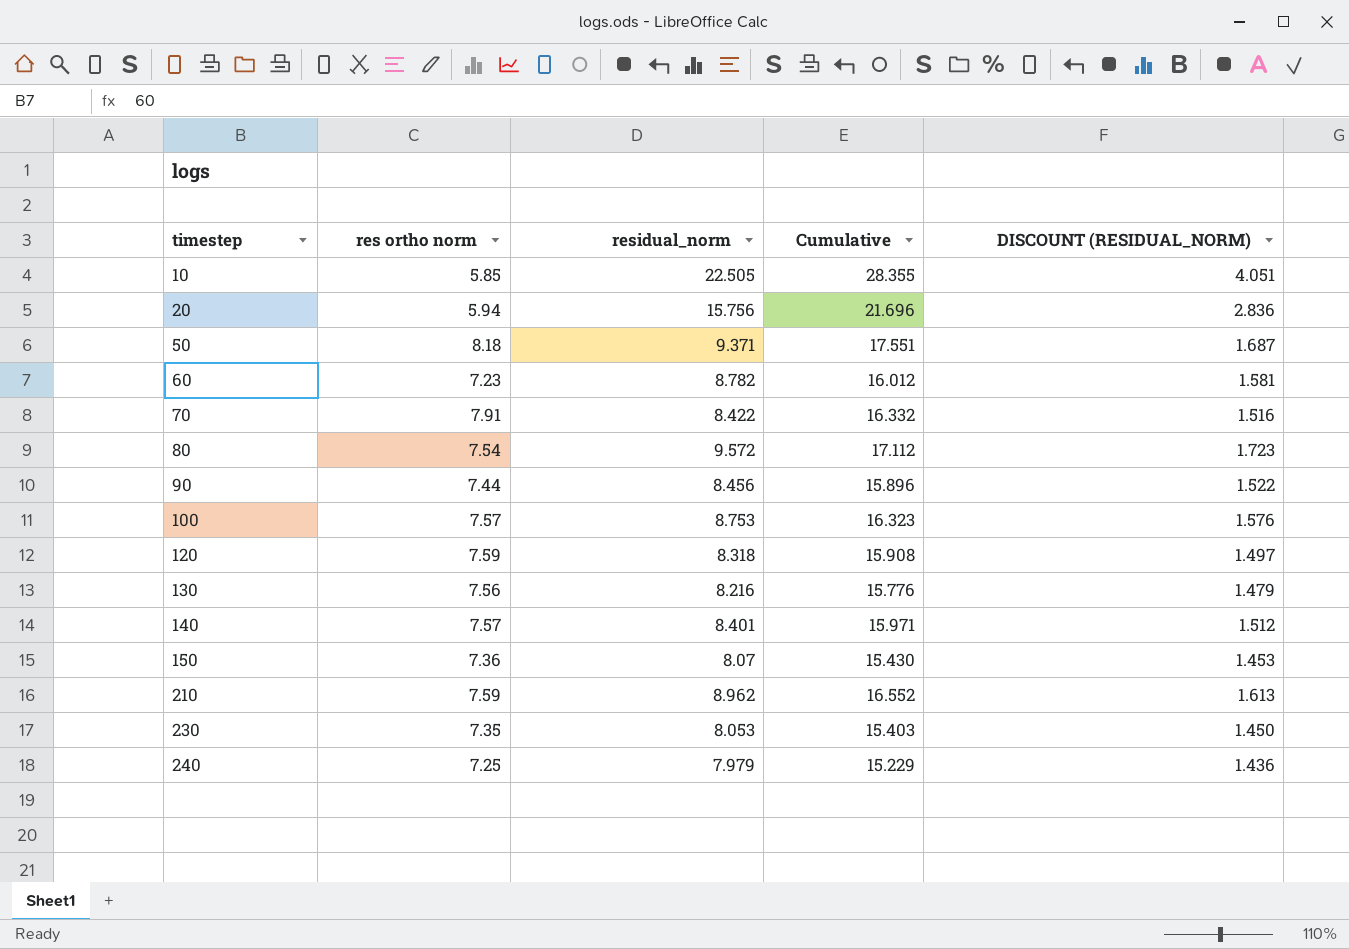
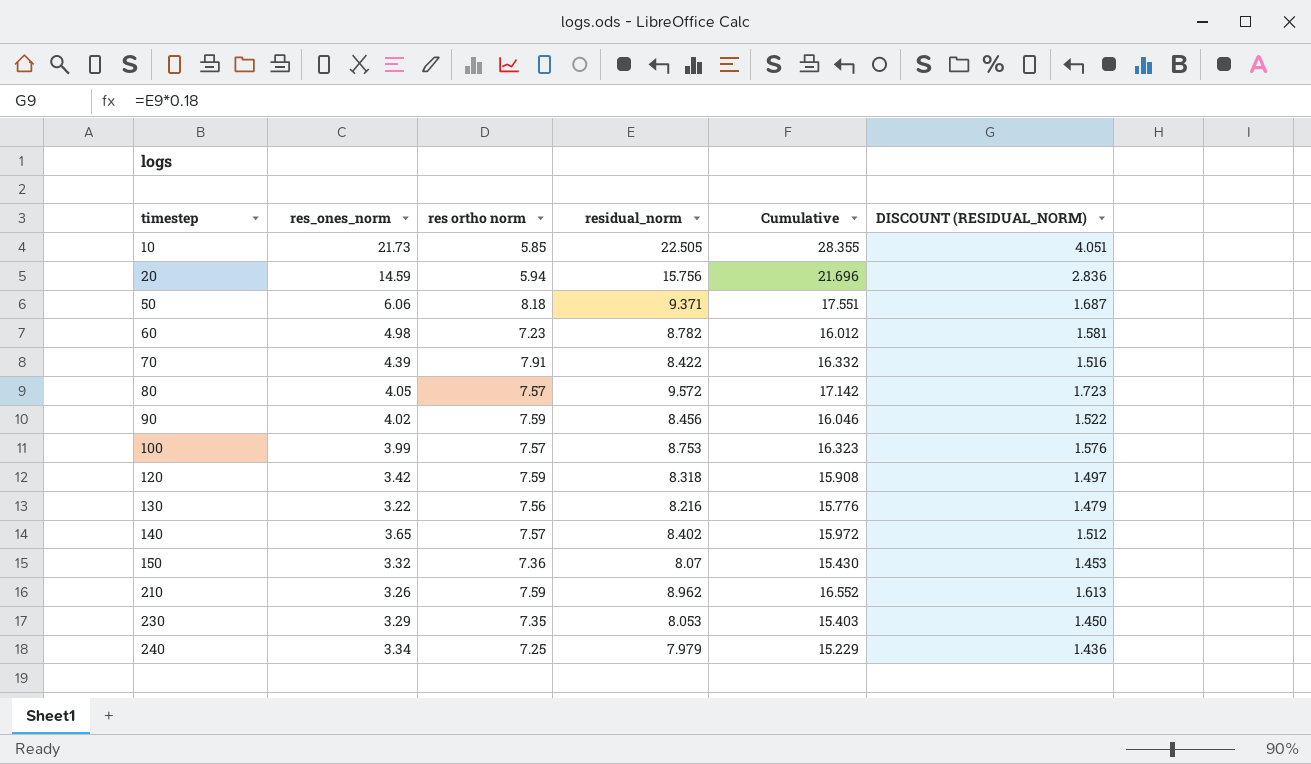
column res_ones_norm | position: none -> 2
80 | res ortho norm: 7.54 -> 7.57
80 | Cumulative: 17.112 -> 17.142
90 | res ortho norm: 7.44 -> 7.59
90 | Cumulative: 15.896 -> 16.046
140 | residual_norm: 8.401 -> 8.402
140 | Cumulative: 15.971 -> 15.972

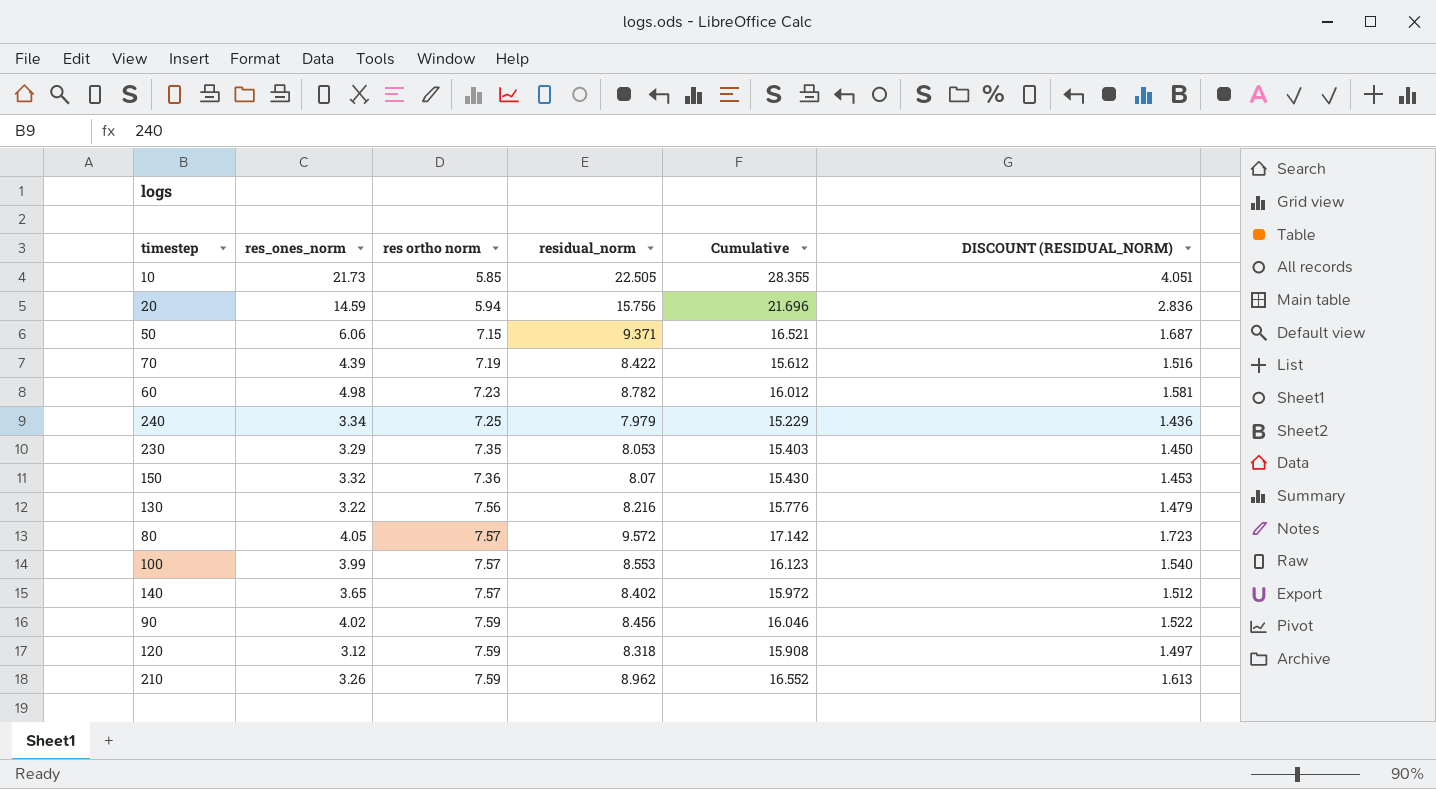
row order: timestep ascending -> res ortho norm ascending
50 | res ortho norm: 8.18 -> 7.15
50 | Cumulative: 17.551 -> 16.521
70 | res ortho norm: 7.91 -> 7.19
70 | Cumulative: 16.332 -> 15.612
100 | residual_norm: 8.753 -> 8.553
100 | Cumulative: 16.323 -> 16.123
100 | DISCOUNT (RESIDUAL_NORM): 1.576 -> 1.540
120 | res_ones_norm: 3.42 -> 3.12

